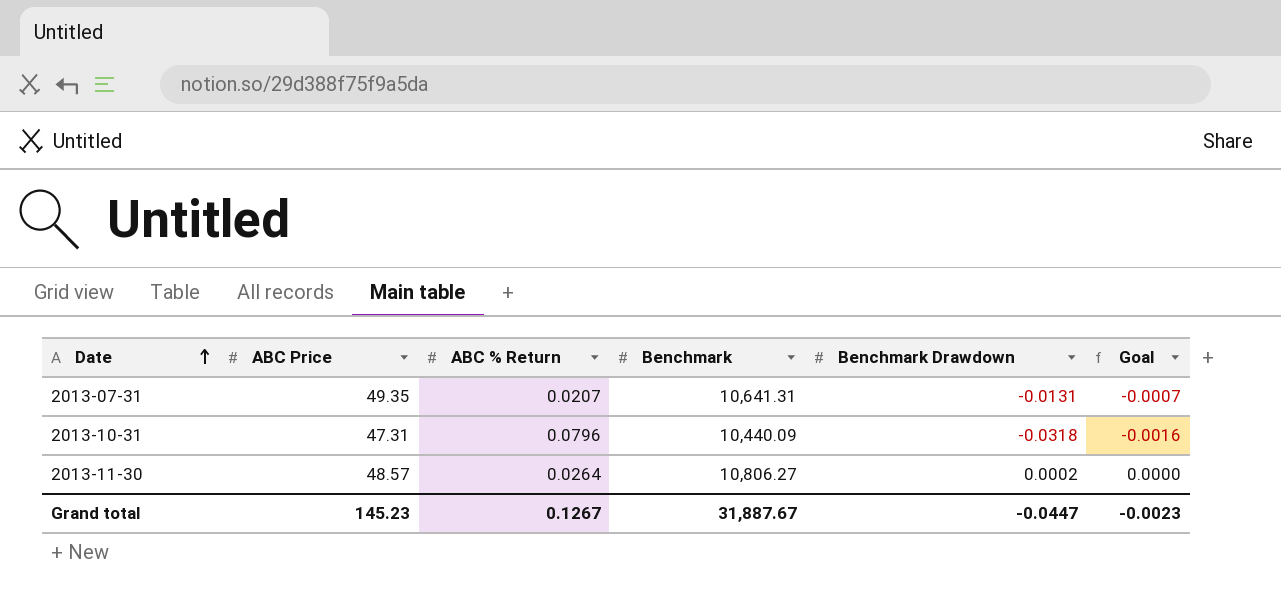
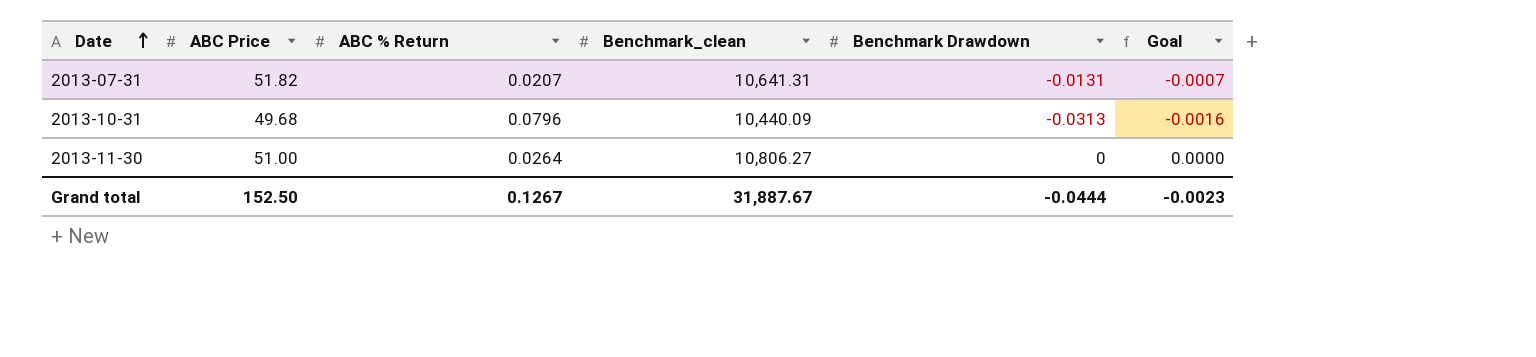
column name: Benchmark -> Benchmark_clean
2013-07-31 | ABC Price: 49.35 -> 51.82
2013-10-31 | ABC Price: 47.31 -> 49.68
2013-10-31 | Benchmark Drawdown: -0.0318 -> -0.0313
2013-11-30 | ABC Price: 48.57 -> 51.00
2013-11-30 | Benchmark Drawdown: 0.0002 -> 0
Grand total | ABC Price: 145.23 -> 152.50
Grand total | Benchmark Drawdown: -0.0447 -> -0.0444

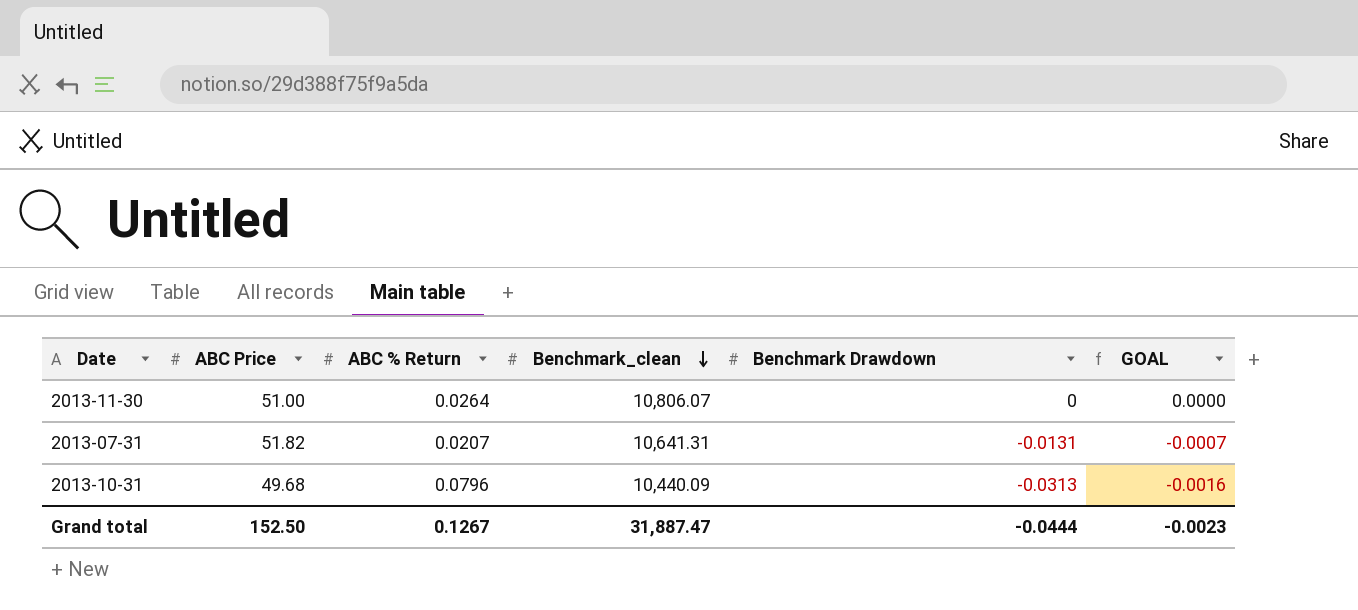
row order: Date ascending -> Benchmark_clean descending
column name: Goal -> GOAL
2013-11-30 | Benchmark_clean: 10,806.27 -> 10,806.07
Grand total | Benchmark_clean: 31,887.67 -> 31,887.47

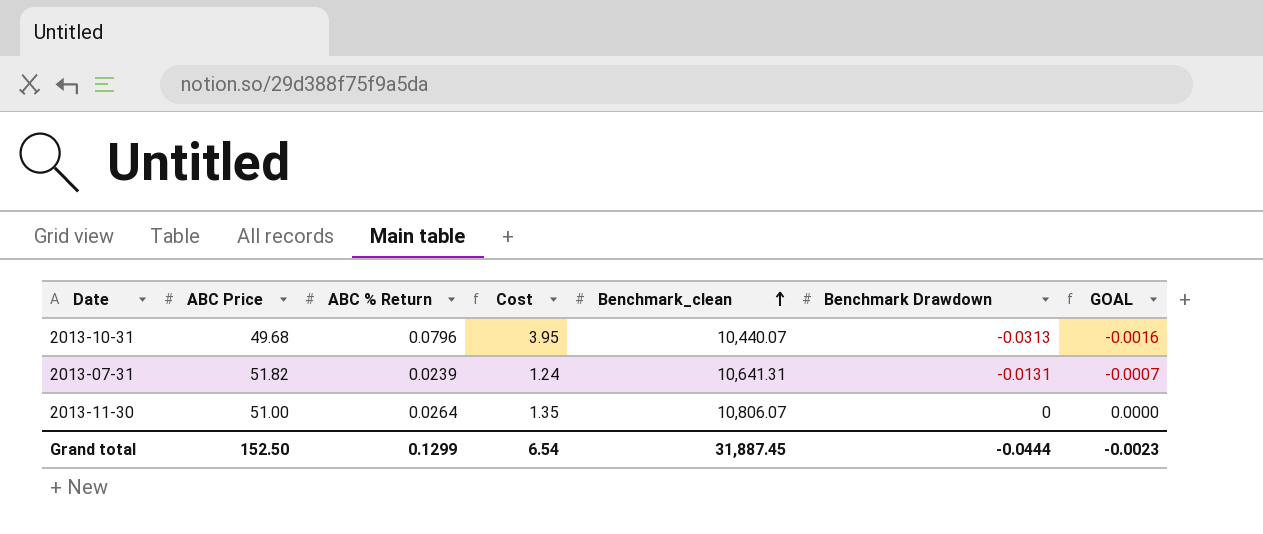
row order: Benchmark_clean descending -> Benchmark_clean ascending
column Cost | formula: none -> [ABC Price] * [ABC % Return]
2013-10-31 | Benchmark_clean: 10,440.09 -> 10,440.07
2013-07-31 | ABC % Return: 0.0207 -> 0.0239
Grand total | ABC % Return: 0.1267 -> 0.1299
Grand total | Benchmark_clean: 31,887.47 -> 31,887.45

